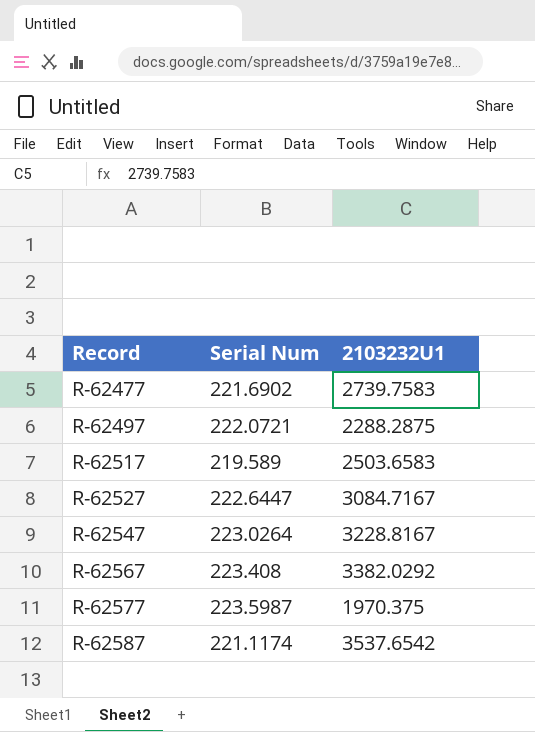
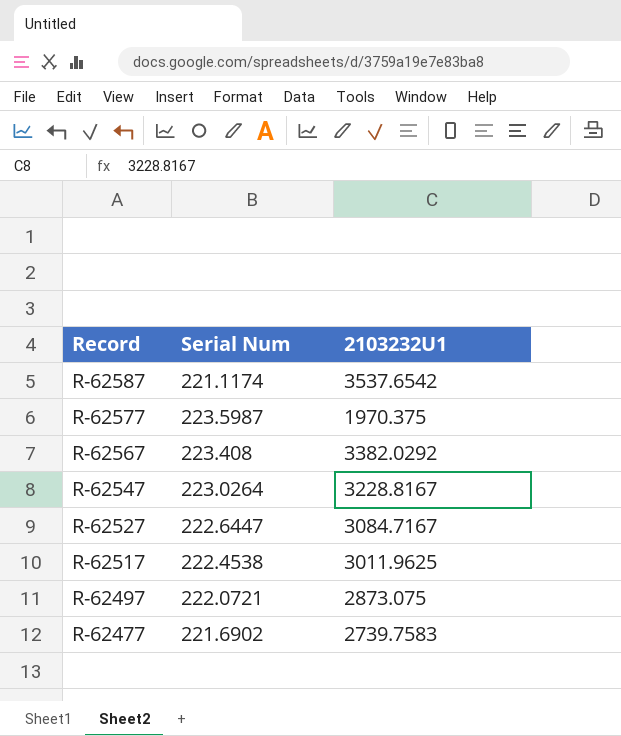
row order: Record ascending -> Record descending
R-62517 | Serial Num: 219.589 -> 222.4538
R-62517 | 2103232U1: 2503.6583 -> 3011.9625
R-62497 | 2103232U1: 2288.2875 -> 2873.075

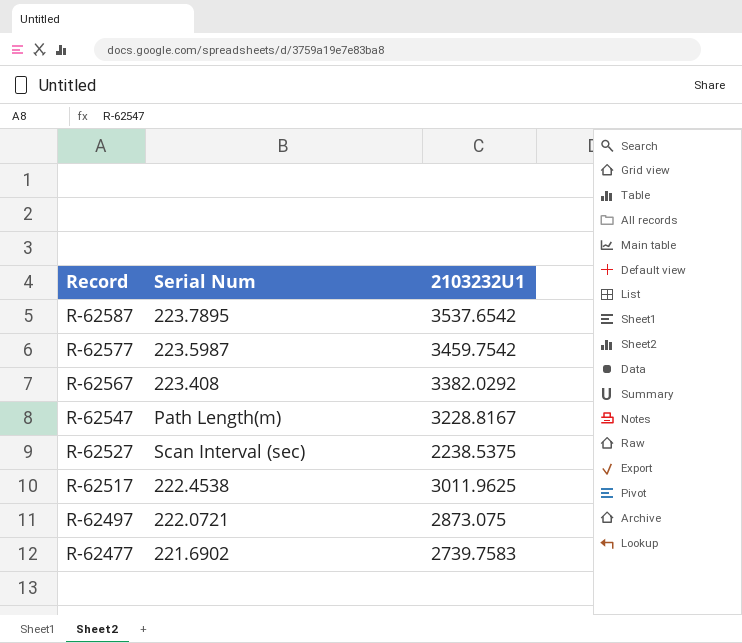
R-62587 | Serial Num: 221.1174 -> 223.7895
R-62577 | 2103232U1: 1970.375 -> 3459.7542
R-62547 | Serial Num: 223.0264 -> Path Length(m)
R-62527 | Serial Num: 222.6447 -> Scan Interval (sec)
R-62527 | 2103232U1: 3084.7167 -> 2238.5375

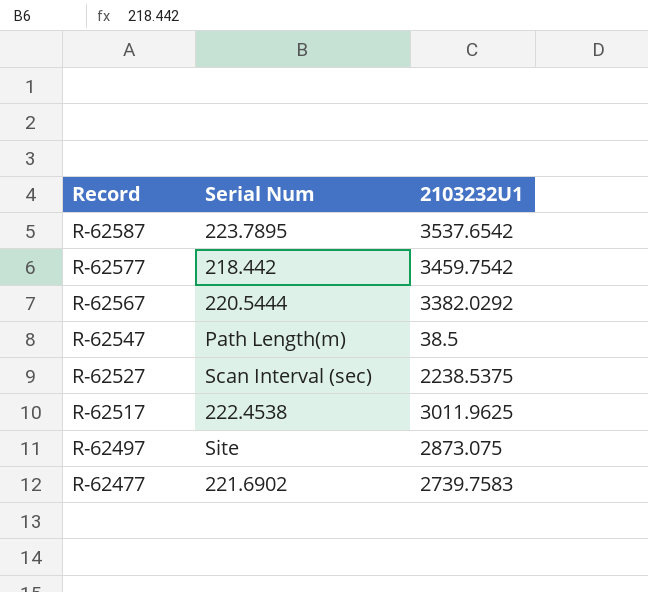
R-62577 | Serial Num: 223.5987 -> 218.442
R-62567 | Serial Num: 223.408 -> 220.5444
R-62547 | 2103232U1: 3228.8167 -> 38.5
R-62497 | Serial Num: 222.0721 -> Site

